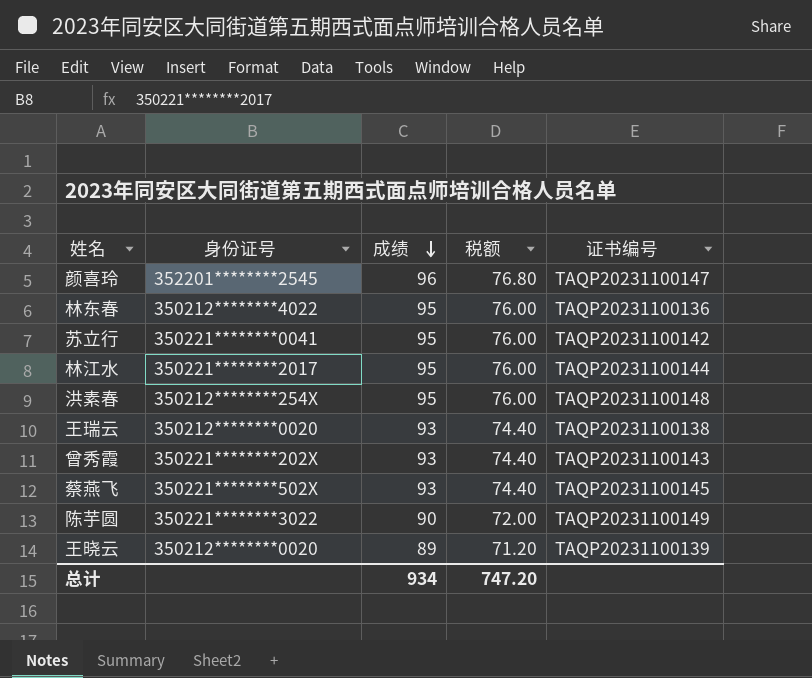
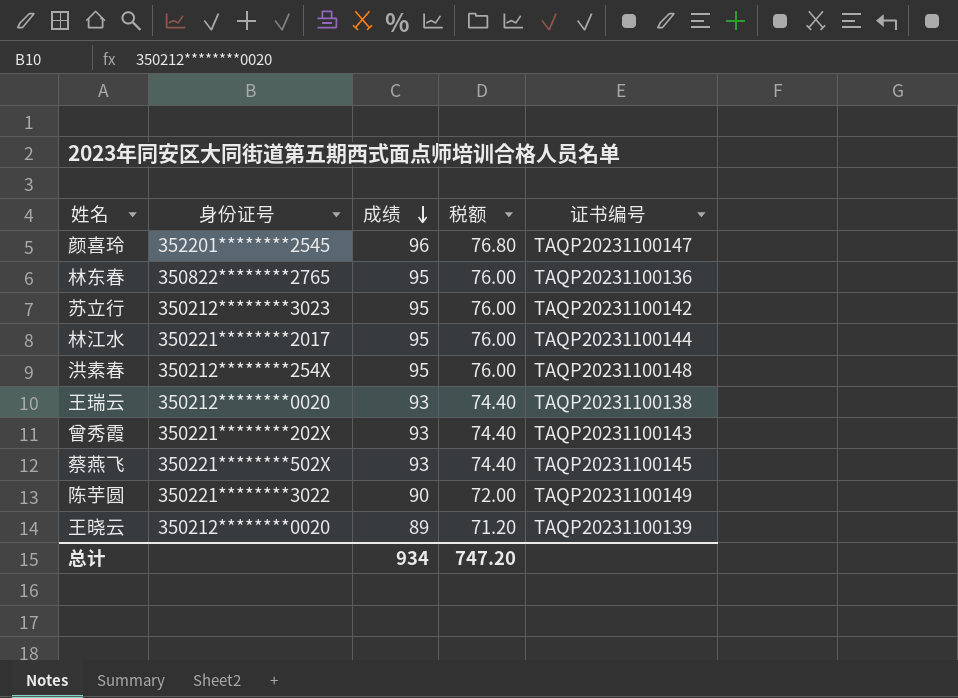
林东春 | 身份证号: 350212********4022 -> 350822********2765
苏立行 | 身份证号: 350221********0041 -> 350212********3023

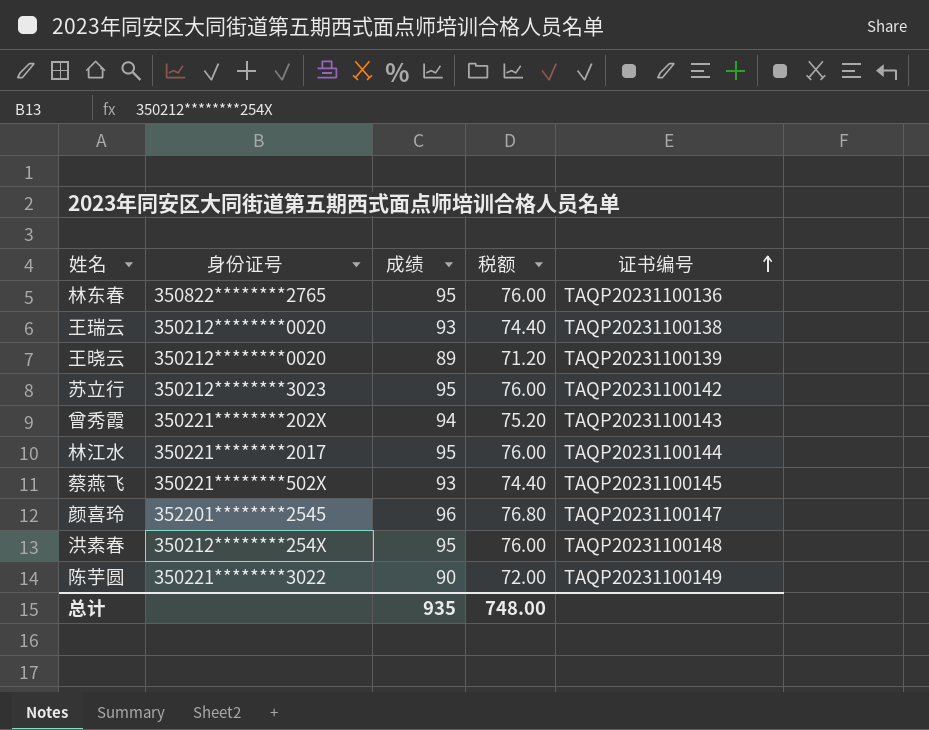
row order: 成绩 descending -> 证书编号 ascending
曾秀霞 | 成绩: 93 -> 94
曾秀霞 | 税额: 74.40 -> 75.20
总计 | 成绩: 934 -> 935
总计 | 税额: 747.20 -> 748.00

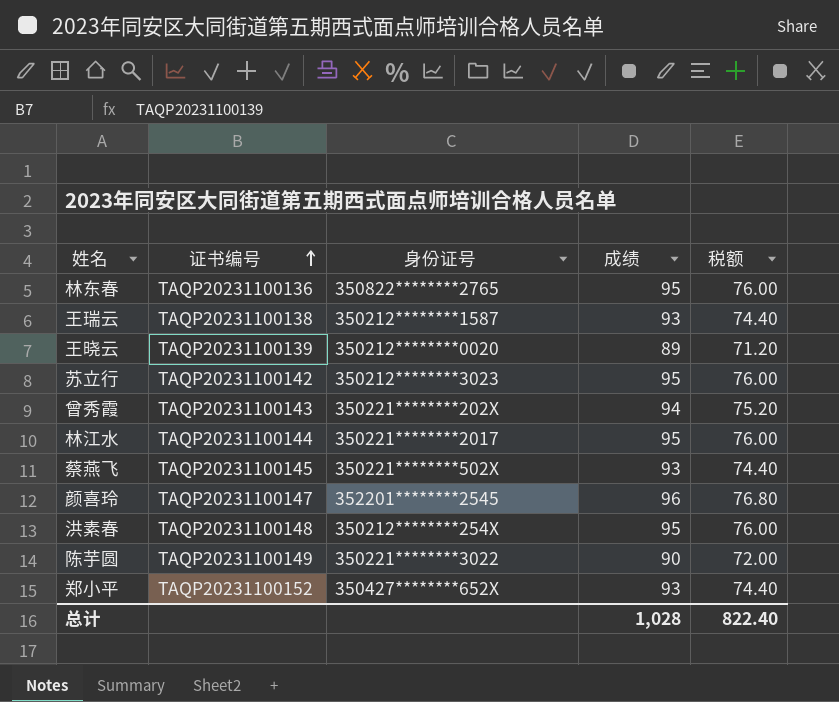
column 证书编号 | position: 5 -> 2
王瑞云 | 身份证号: 350212********0020 -> 350212********1587
row 郑小平: none -> TAQP20231100152 | 350427********652X | 93 | 74.40
总计 | 成绩: 935 -> 1,028
总计 | 税额: 748.00 -> 822.40

